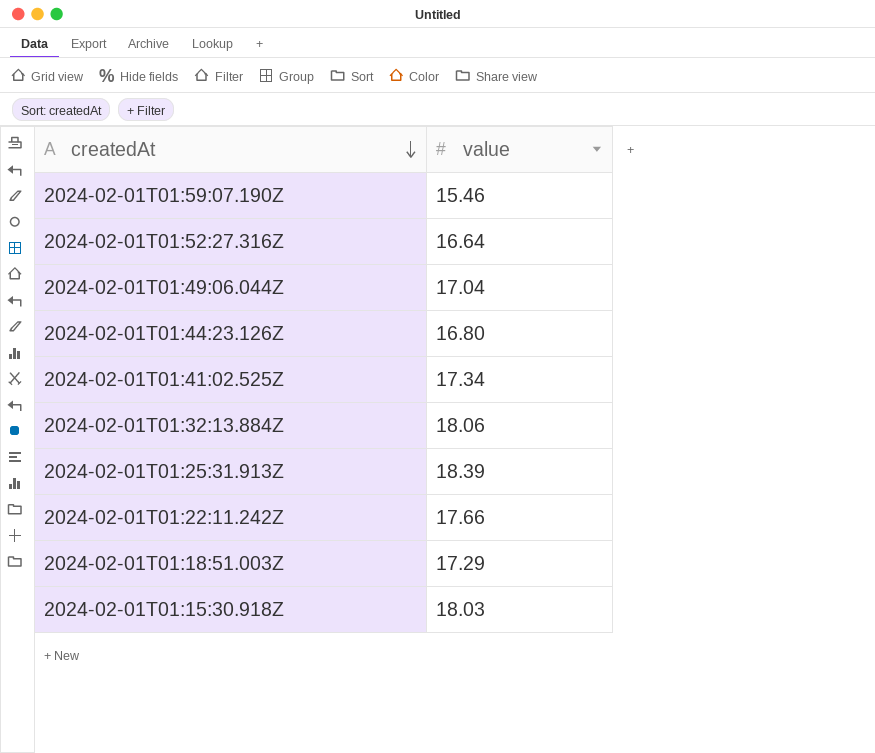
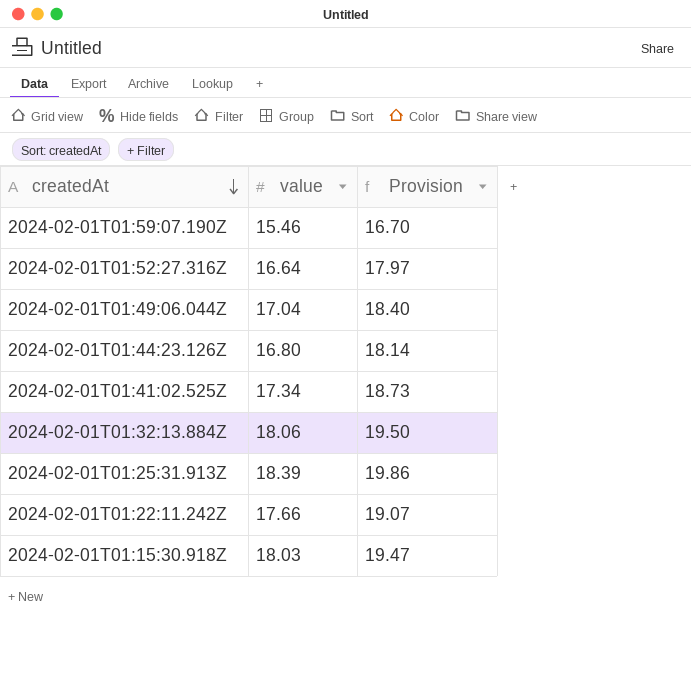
column Provision | formula: none -> [value] * 1.08
row 2024-02-01T01:18:51.003Z: 17.29 -> none

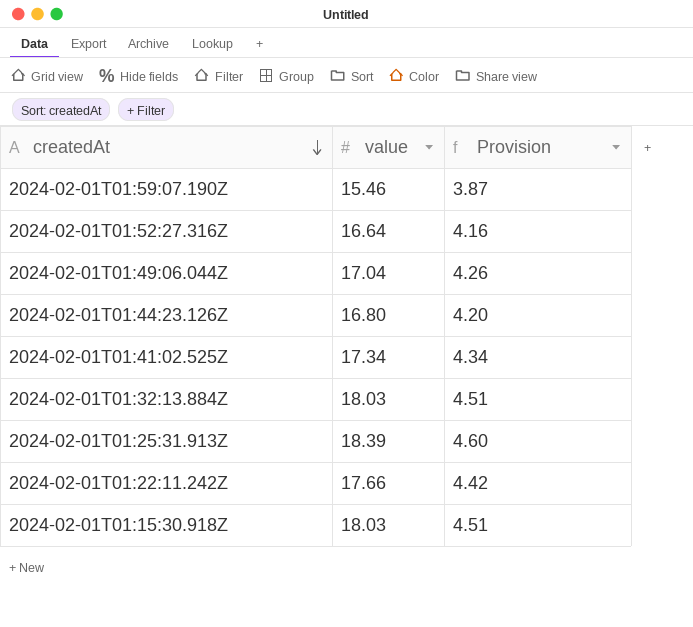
column Provision | formula: [value] * 1.08 -> [value] * 0.25
2024-02-01T01:32:13.884Z | value: 18.06 -> 18.03

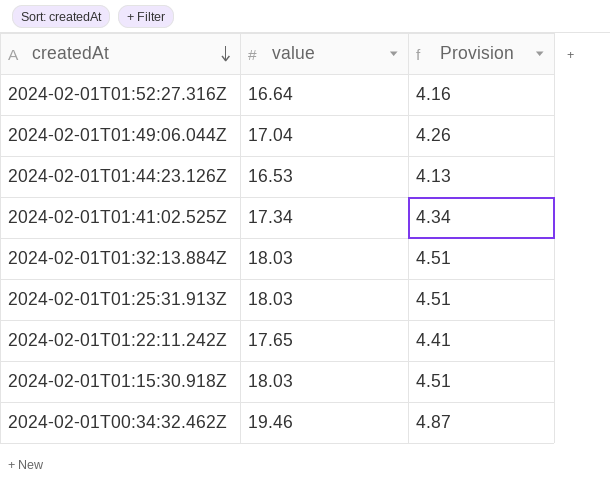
row 2024-02-01T01:59:07.190Z: 15.46 | 3.87 -> none
2024-02-01T01:44:23.126Z | value: 16.80 -> 16.53
2024-02-01T01:44:23.126Z | Provision: 4.20 -> 4.13
2024-02-01T01:25:31.913Z | value: 18.39 -> 18.03
2024-02-01T01:25:31.913Z | Provision: 4.60 -> 4.51
2024-02-01T01:22:11.242Z | value: 17.66 -> 17.65
2024-02-01T01:22:11.242Z | Provision: 4.42 -> 4.41
row 2024-02-01T00:34:32.462Z: none -> 19.46 | 4.87

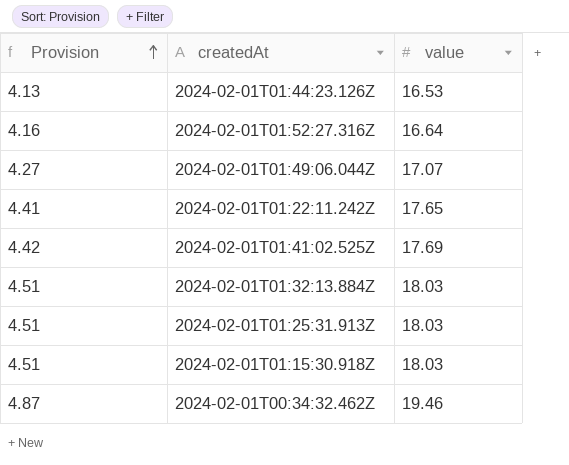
row order: createdAt descending -> Provision ascending
column Provision | position: 3 -> 1
2024-02-01T01:49:06.044Z | Provision: 4.26 -> 4.27
2024-02-01T01:49:06.044Z | value: 17.04 -> 17.07
2024-02-01T01:41:02.525Z | Provision: 4.34 -> 4.42
2024-02-01T01:41:02.525Z | value: 17.34 -> 17.69

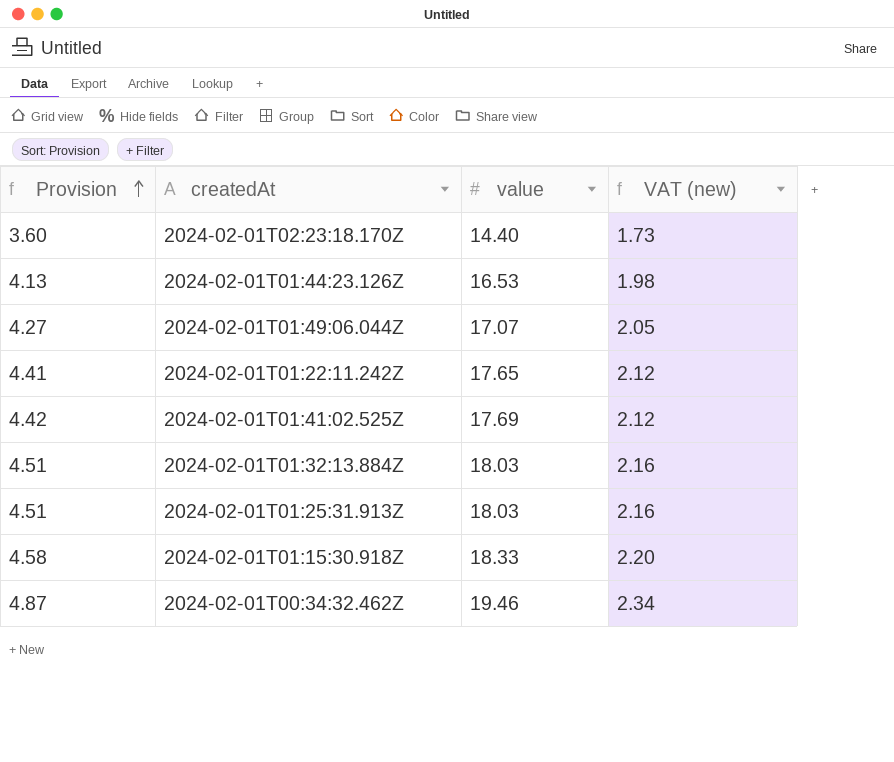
column VAT (new) | formula: none -> [value] * 0.12
row 2024-02-01T01:52:27.316Z: 4.16 | 16.64 -> none
row 2024-02-01T02:23:18.170Z: none -> 3.60 | 14.40 | 1.73
2024-02-01T01:15:30.918Z | Provision: 4.51 -> 4.58
2024-02-01T01:15:30.918Z | value: 18.03 -> 18.33

